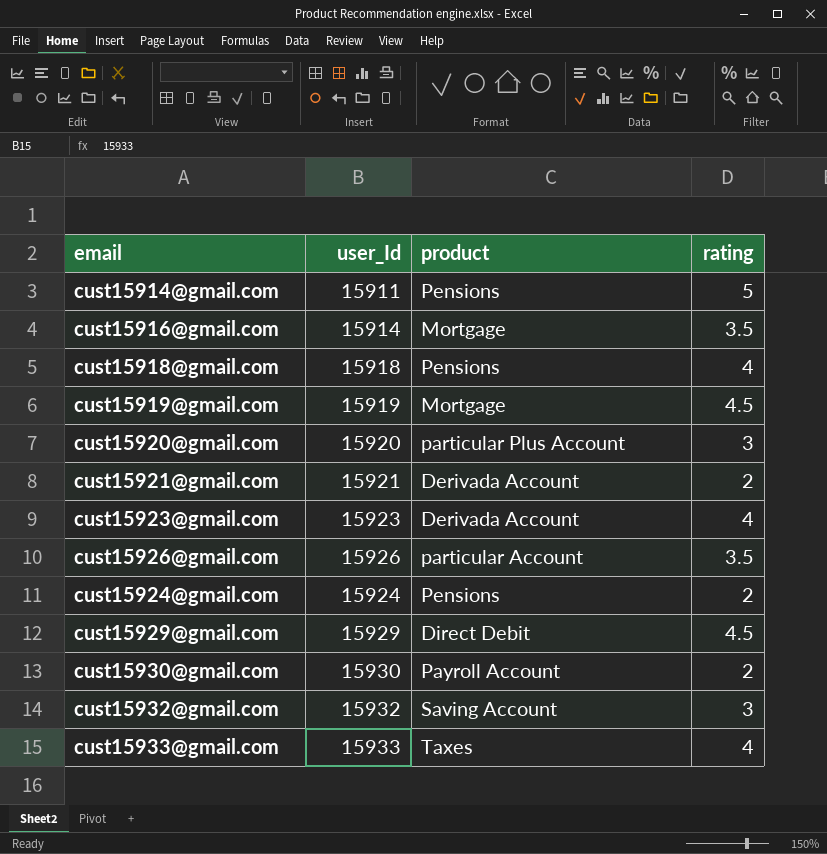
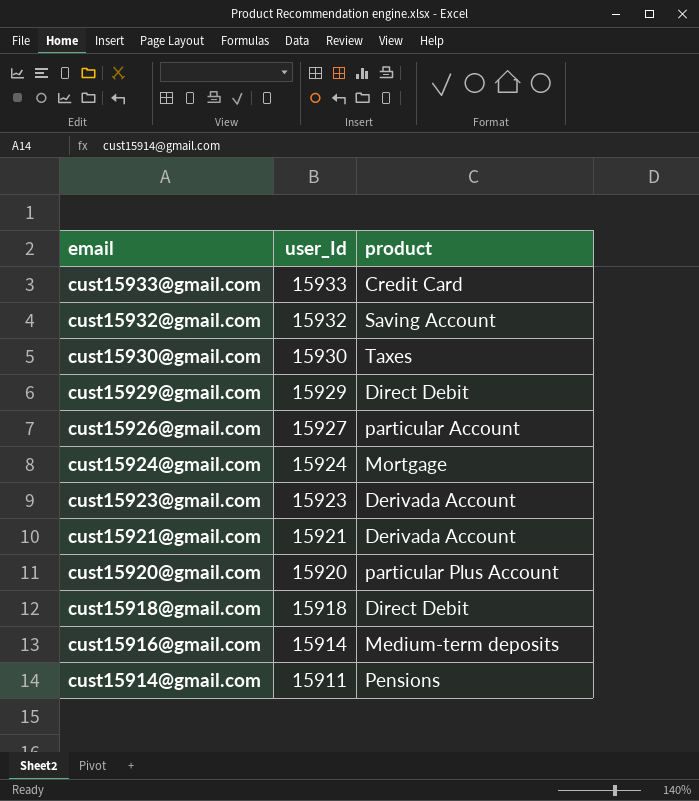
row order: none -> email descending
column rating | position: 4 -> none
row cust15919@gmail.com: 15919 | Mortgage | 4.5 -> none
cust15933@gmail.com | product: Taxes -> Credit Card
cust15930@gmail.com | product: Payroll Account -> Taxes
cust15926@gmail.com | user_Id: 15926 -> 15927
cust15924@gmail.com | product: Pensions -> Mortgage
cust15918@gmail.com | product: Pensions -> Direct Debit
cust15916@gmail.com | product: Mortgage -> Medium-term deposits

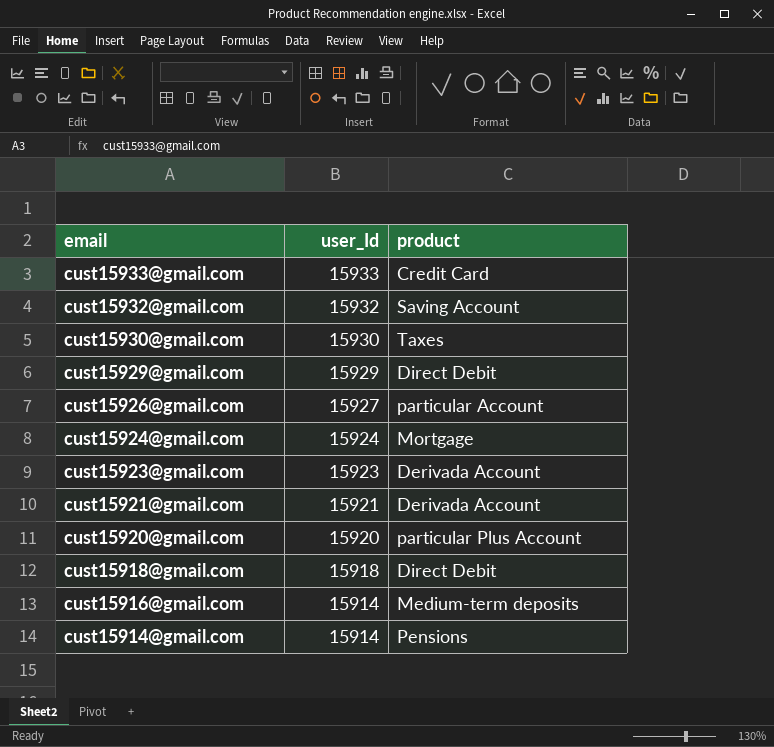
cust15914@gmail.com | user_Id: 15911 -> 15914

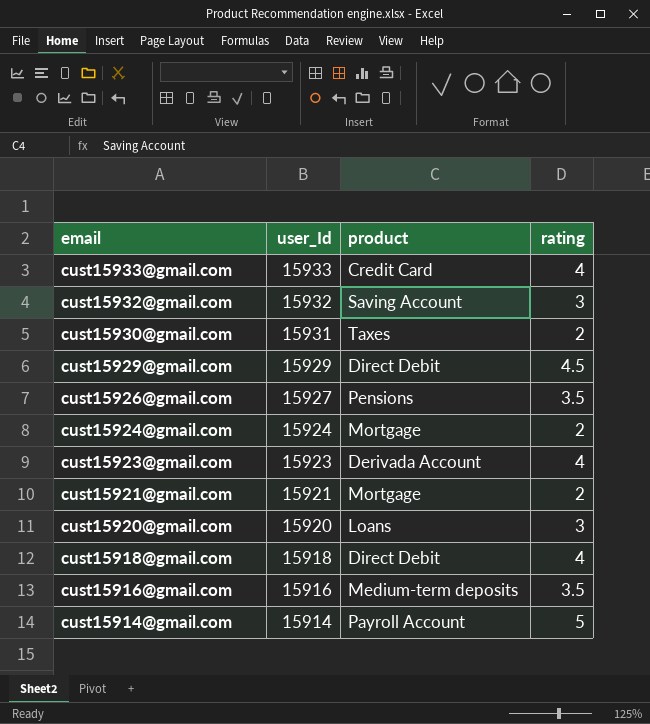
column rating | position: none -> 4
cust15930@gmail.com | user_Id: 15930 -> 15931
cust15926@gmail.com | product: particular Account -> Pensions
cust15921@gmail.com | product: Derivada Account -> Mortgage
cust15920@gmail.com | product: particular Plus Account -> Loans
cust15916@gmail.com | user_Id: 15914 -> 15916
cust15914@gmail.com | product: Pensions -> Payroll Account

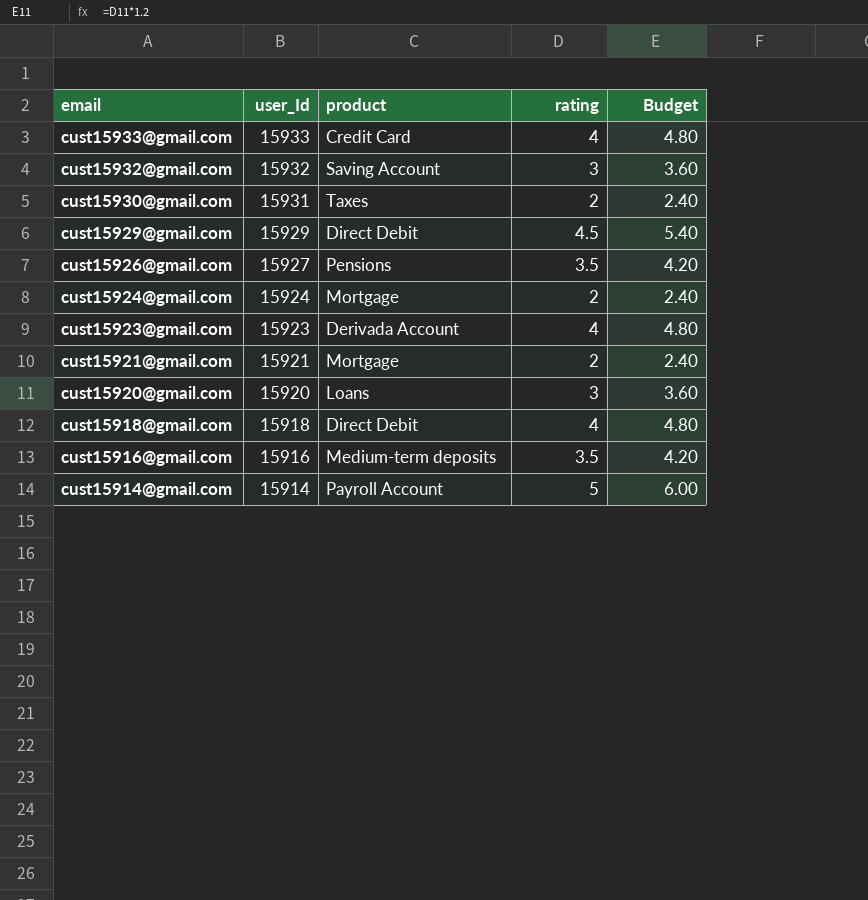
column Budget | formula: none -> [rating] * 1.2

